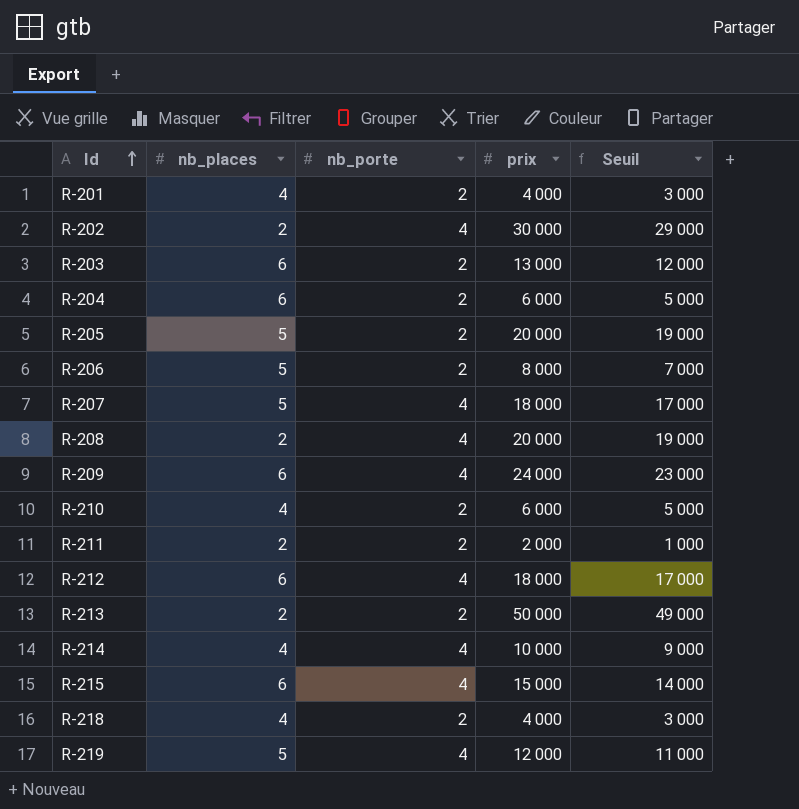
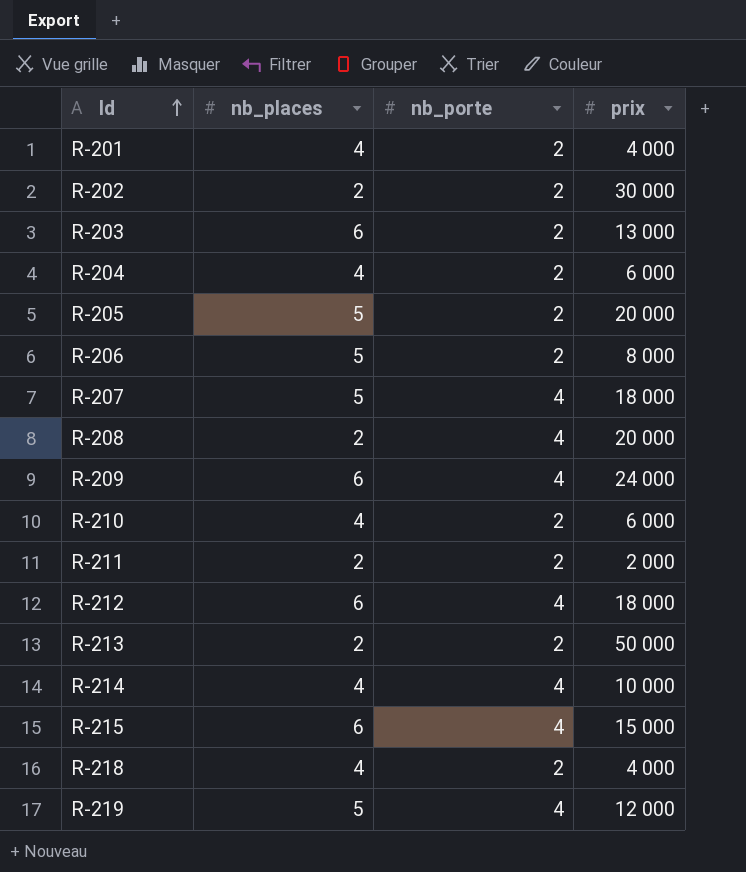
column Seuil | formula: [prix] - 1000 -> none
R-202 | nb_porte: 4 -> 2
R-204 | nb_places: 6 -> 4

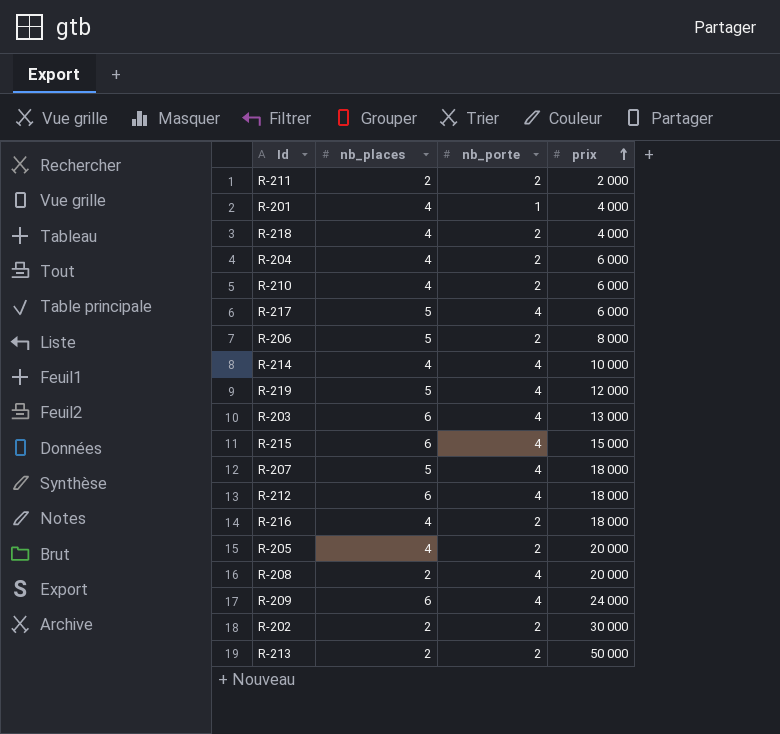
row order: Id ascending -> prix ascending
R-201 | nb_porte: 2 -> 1
row R-217: none -> 5 | 4 | 6 000
R-203 | nb_porte: 2 -> 4
row R-216: none -> 4 | 2 | 18 000
R-205 | nb_places: 5 -> 4

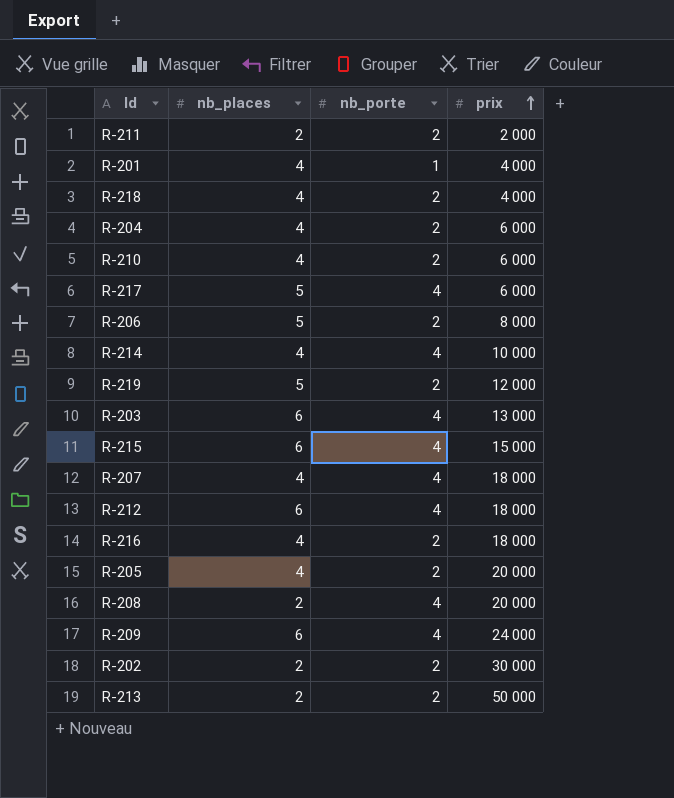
R-219 | nb_porte: 4 -> 2
R-207 | nb_places: 5 -> 4

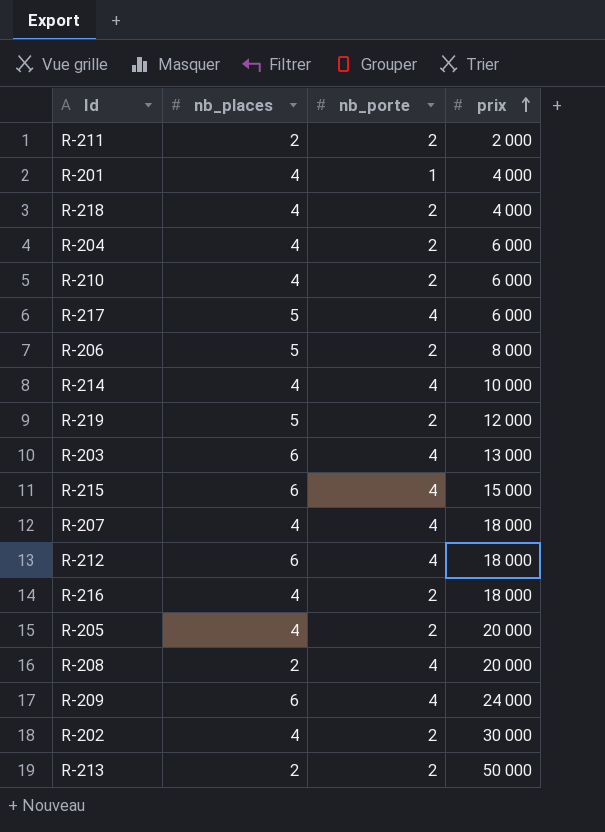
R-202 | nb_places: 2 -> 4

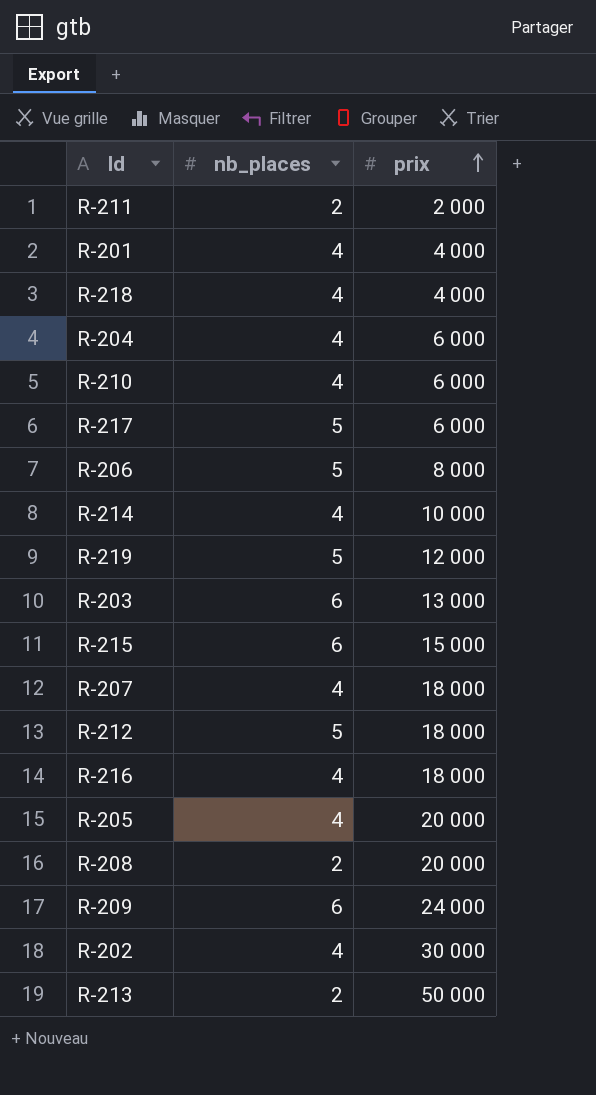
column nb_porte | position: 3 -> none
R-212 | nb_places: 6 -> 5

